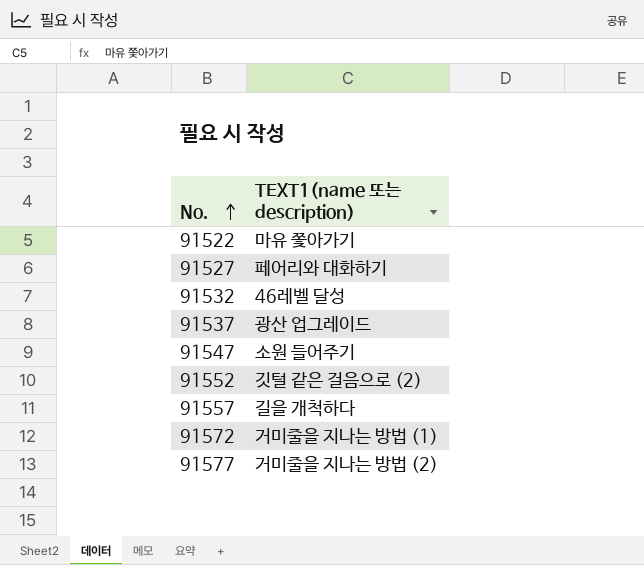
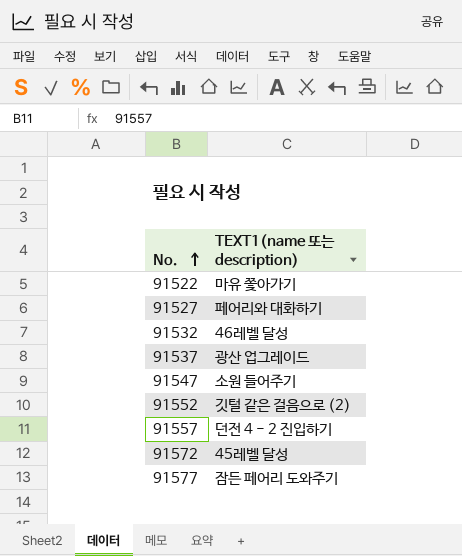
91557 | TEXT1(name 또는 description): 길을 개척하다 -> 던전 4 - 2 진입하기
91572 | TEXT1(name 또는 description): 거미줄을 지나는 방법 (1) -> 45레벨 달성
91577 | TEXT1(name 또는 description): 거미줄을 지나는 방법 (2) -> 잠든 페어리 도와주기

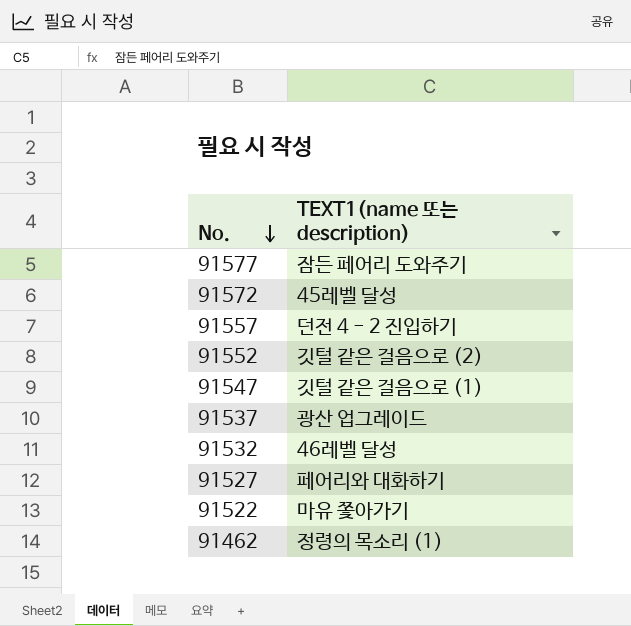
row order: No. ascending -> No. descending
91547 | TEXT1(name 또는 description): 소원 들어주기 -> 깃털 같은 걸음으로 (1)
row 91462: none -> 정령의 목소리 (1)

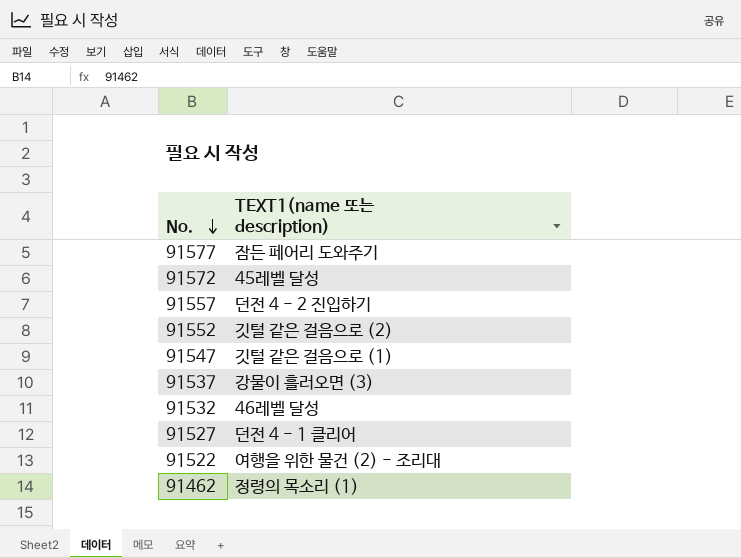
91537 | TEXT1(name 또는 description): 광산 업그레이드 -> 강물이 흘러오면 (3)
91527 | TEXT1(name 또는 description): 페어리와 대화하기 -> 던전 4 - 1 클리어
91522 | TEXT1(name 또는 description): 마유 쫓아가기 -> 여행을 위한 물건 (2) - 조리대

